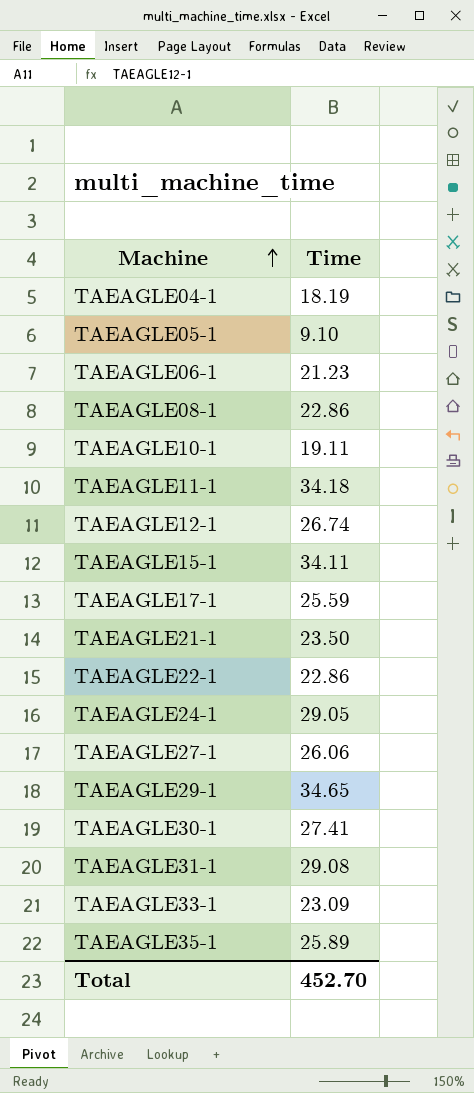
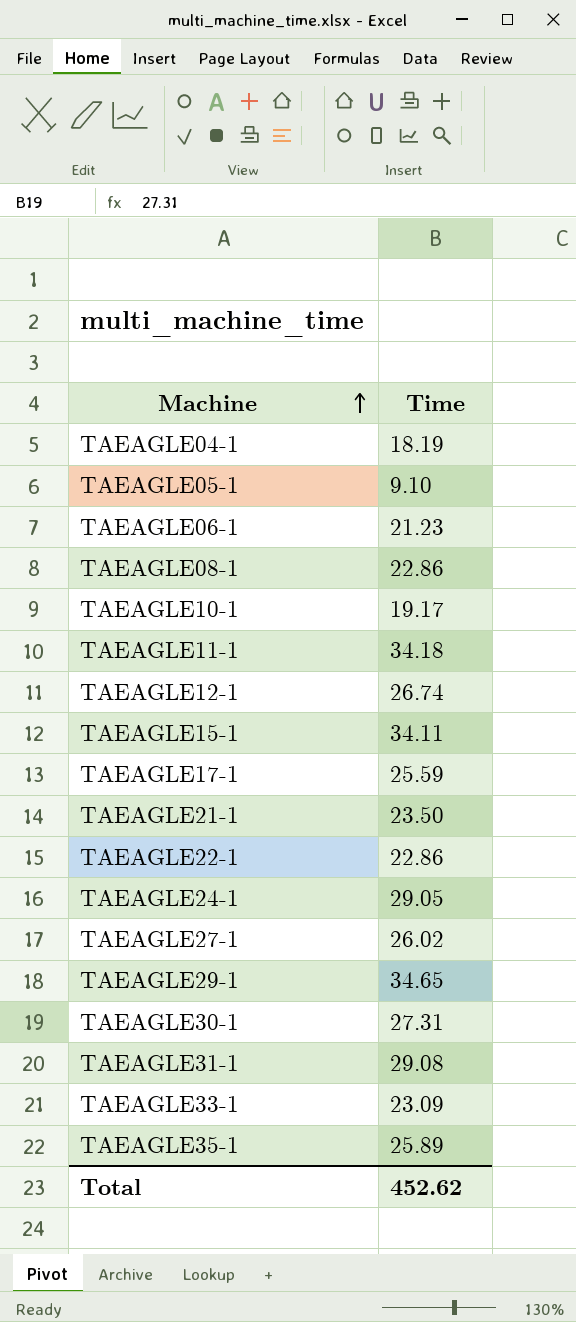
TAEAGLE10-1 | Time: 19.11 -> 19.17
TAEAGLE27-1 | Time: 26.06 -> 26.02
TAEAGLE30-1 | Time: 27.41 -> 27.31
Total | Time: 452.70 -> 452.62

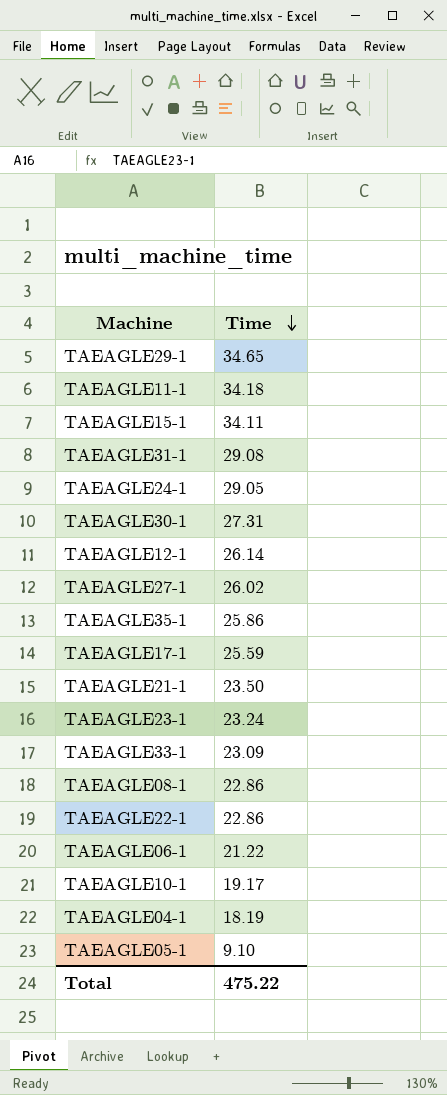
row order: Machine ascending -> Time descending
TAEAGLE12-1 | Time: 26.74 -> 26.14
TAEAGLE35-1 | Time: 25.89 -> 25.86
row TAEAGLE23-1: none -> 23.24
TAEAGLE06-1 | Time: 21.23 -> 21.22
Total | Time: 452.62 -> 475.22

